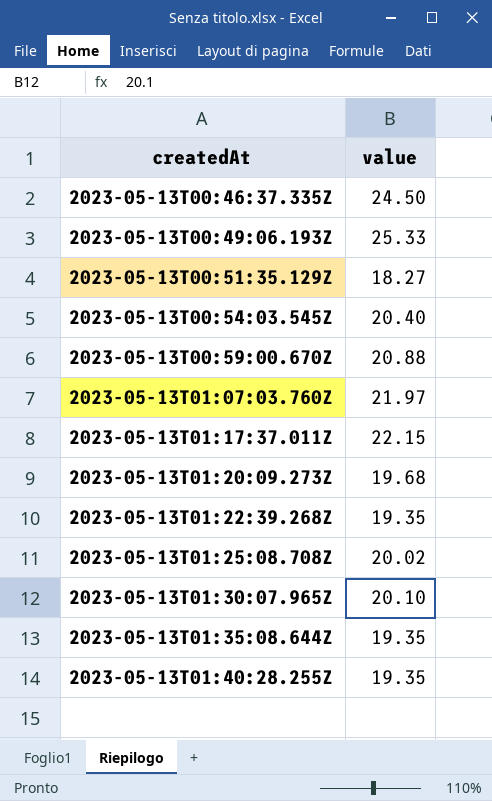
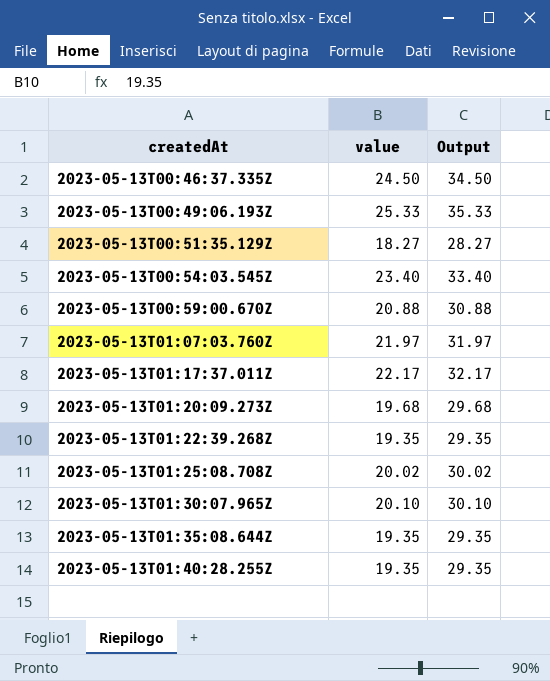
column Output | formula: none -> [value] + 10
2023-05-13T00:54:03.545Z | value: 20.40 -> 23.40
2023-05-13T01:17:37.011Z | value: 22.15 -> 22.17

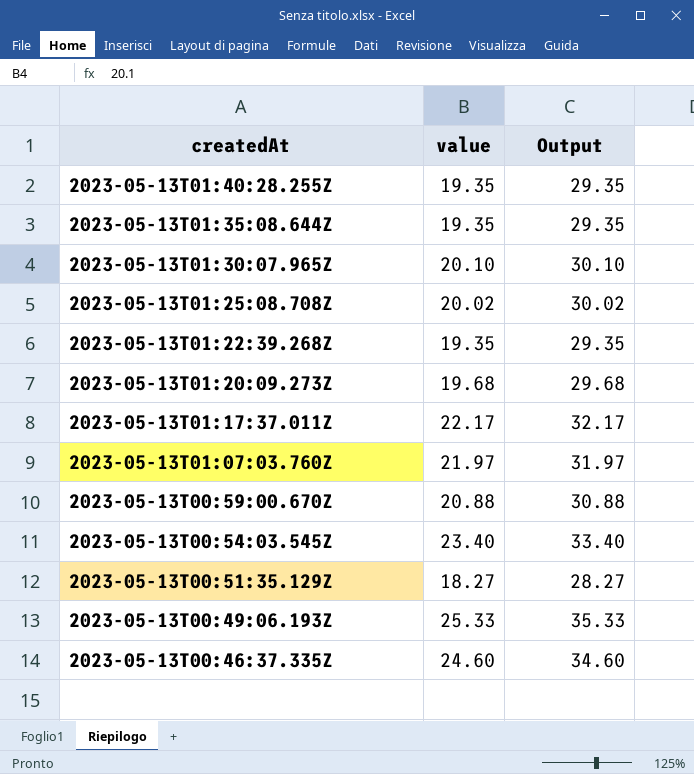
row order: createdAt ascending -> createdAt descending
2023-05-13T00:46:37.335Z | value: 24.50 -> 24.60
2023-05-13T00:46:37.335Z | Output: 34.50 -> 34.60

